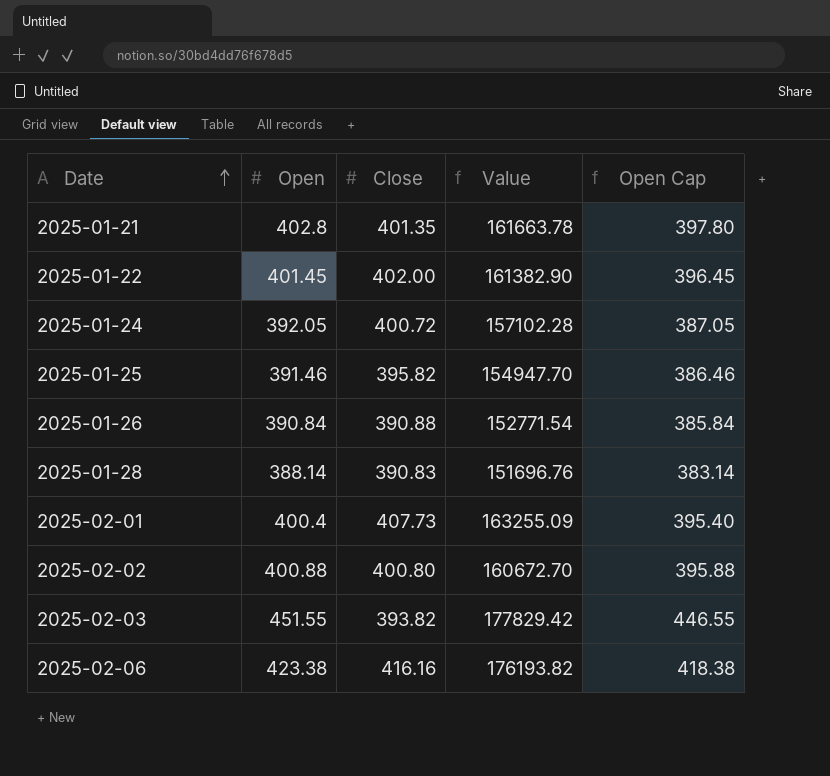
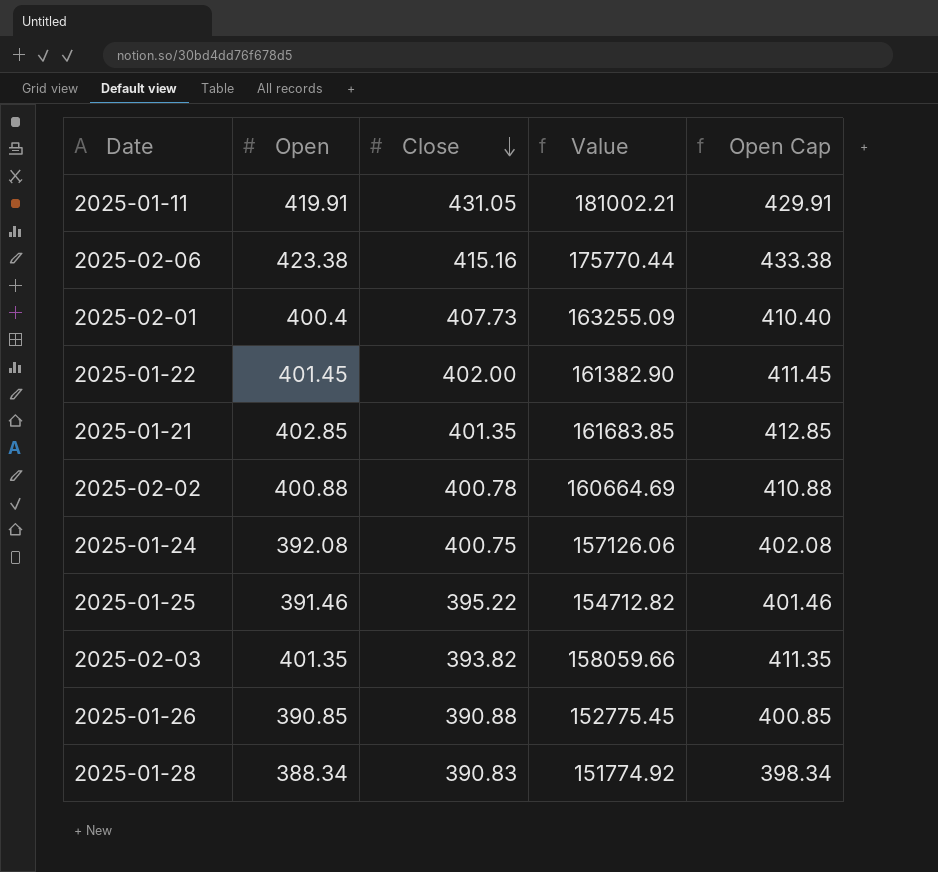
row order: Date ascending -> Close descending
column Open Cap | formula: [Open] - 5 -> [Open] + 10
row 2025-01-11: none -> 419.91 | 431.05 | 181002.21 | 429.91
2025-02-06 | Close: 416.16 -> 415.16
2025-02-06 | Value: 176193.82 -> 175770.44
2025-01-21 | Open: 402.8 -> 402.85
2025-01-21 | Value: 161663.78 -> 161683.85
2025-02-02 | Close: 400.80 -> 400.78
2025-02-02 | Value: 160672.70 -> 160664.69
2025-01-24 | Open: 392.05 -> 392.08
2025-01-24 | Close: 400.72 -> 400.75
2025-01-24 | Value: 157102.28 -> 157126.06
2025-01-25 | Close: 395.82 -> 395.22
2025-01-25 | Value: 154947.70 -> 154712.82
2025-02-03 | Open: 451.55 -> 401.35
2025-02-03 | Value: 177829.42 -> 158059.66
2025-01-26 | Open: 390.84 -> 390.85
2025-01-26 | Value: 152771.54 -> 152775.45
2025-01-28 | Open: 388.14 -> 388.34
2025-01-28 | Value: 151696.76 -> 151774.92

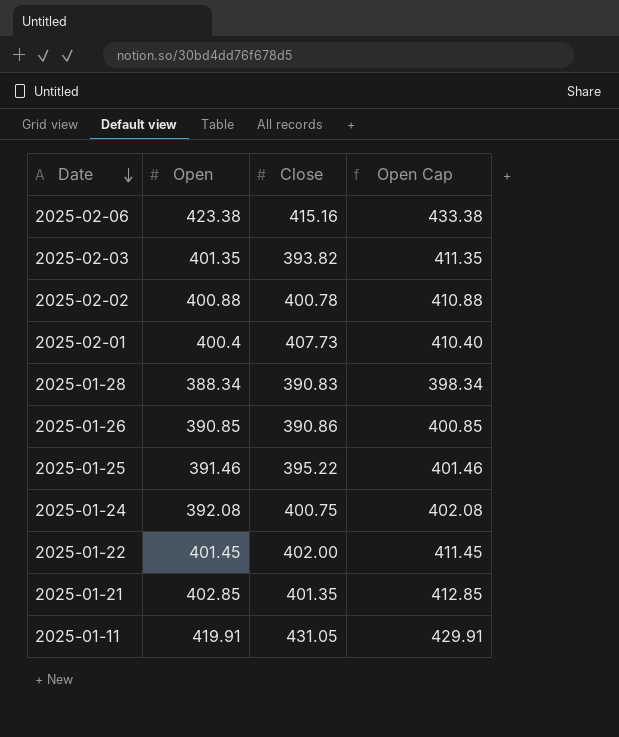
row order: Close descending -> Date descending
column Value | formula: [Open] * [Close] -> none
2025-01-26 | Close: 390.88 -> 390.86

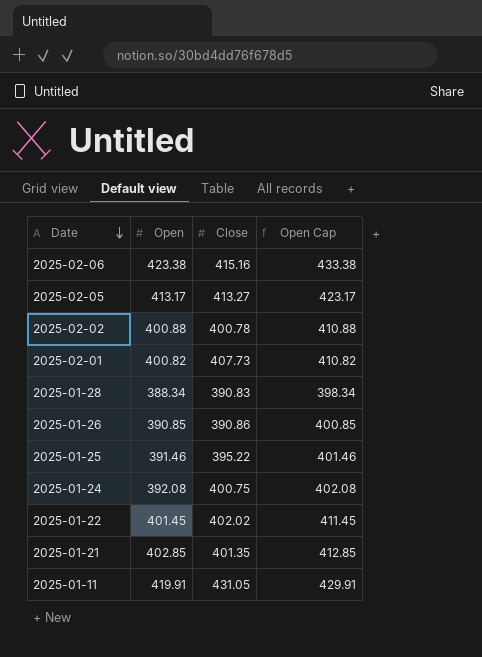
row 2025-02-03: 401.35 | 393.82 | 411.35 -> none
row 2025-02-05: none -> 413.17 | 413.27 | 423.17
2025-02-01 | Open: 400.4 -> 400.82
2025-02-01 | Open Cap: 410.40 -> 410.82
2025-01-22 | Close: 402.00 -> 402.02

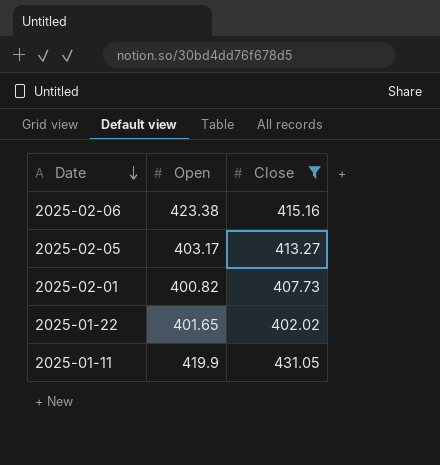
filter: none -> Close >= 402.02
column Open Cap | formula: [Open] + 10 -> none
2025-02-05 | Open: 413.17 -> 403.17
2025-01-22 | Open: 401.45 -> 401.65
2025-01-11 | Open: 419.91 -> 419.9

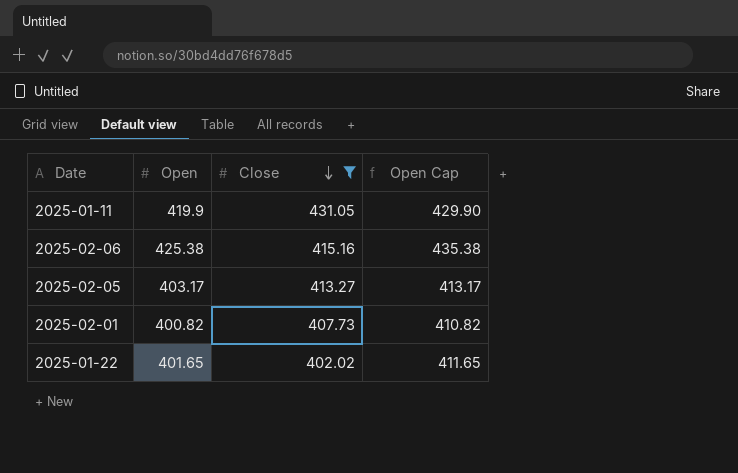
row order: Date descending -> Close descending
column Open Cap | formula: none -> [Open] + 10
2025-02-06 | Open: 423.38 -> 425.38

